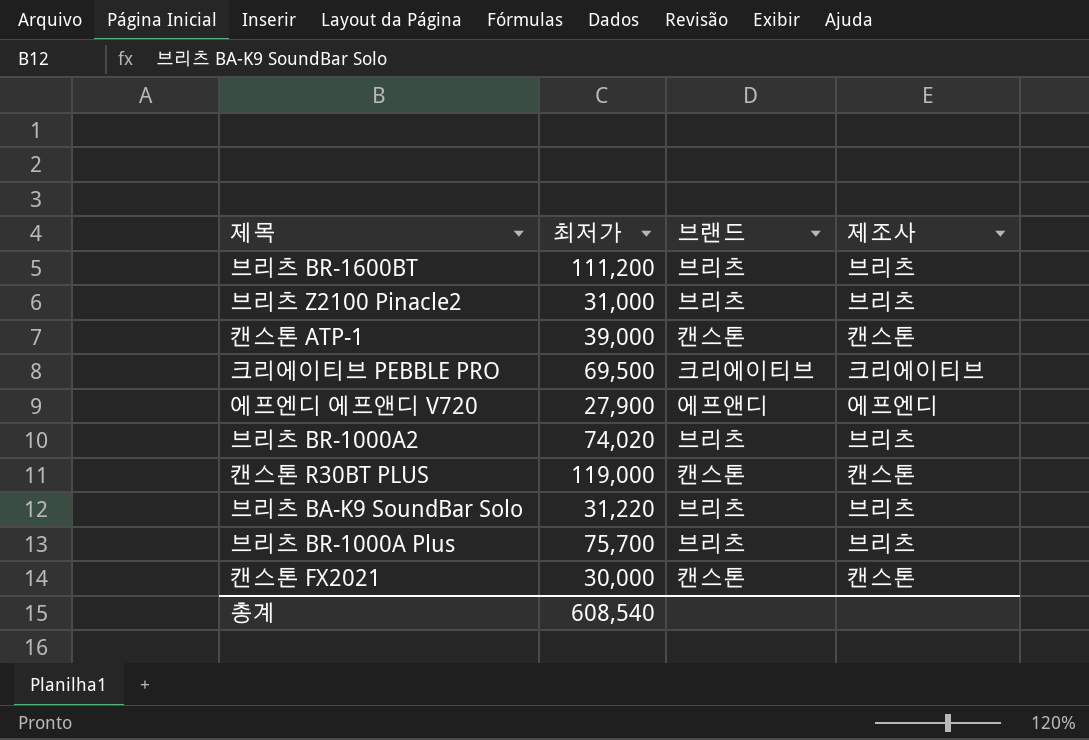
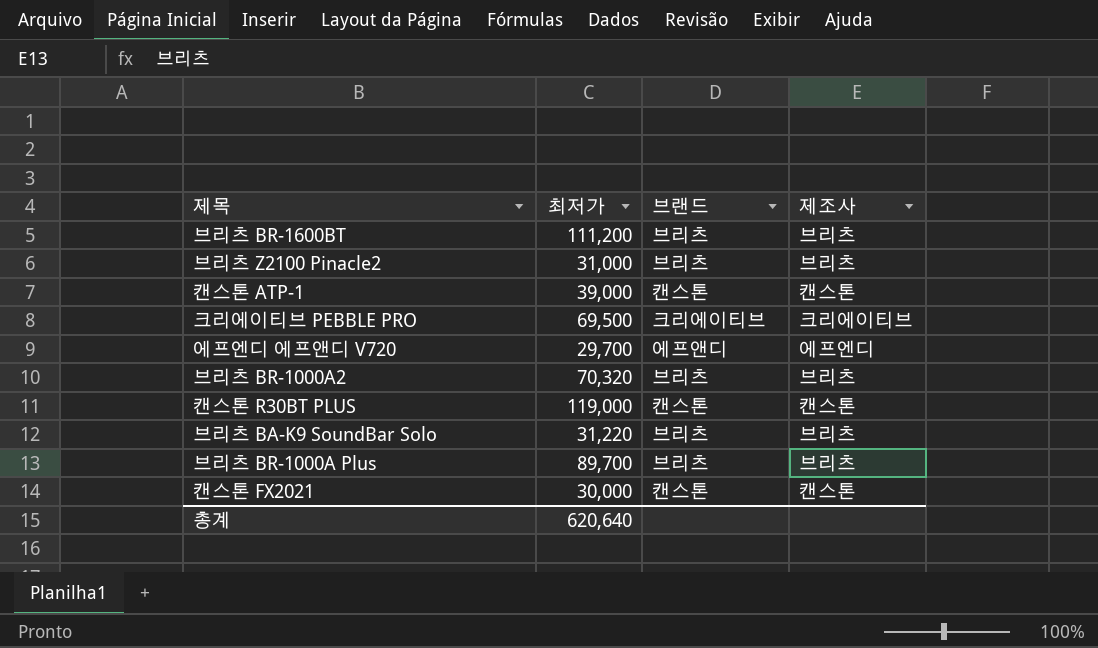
에프엔디 에프앤디 V720 | 최저가: 27,900 -> 29,700
브리츠 BR-1000A2 | 최저가: 74,020 -> 70,320
브리츠 BR-1000A Plus | 최저가: 75,700 -> 89,700
총계 | 최저가: 608,540 -> 620,640

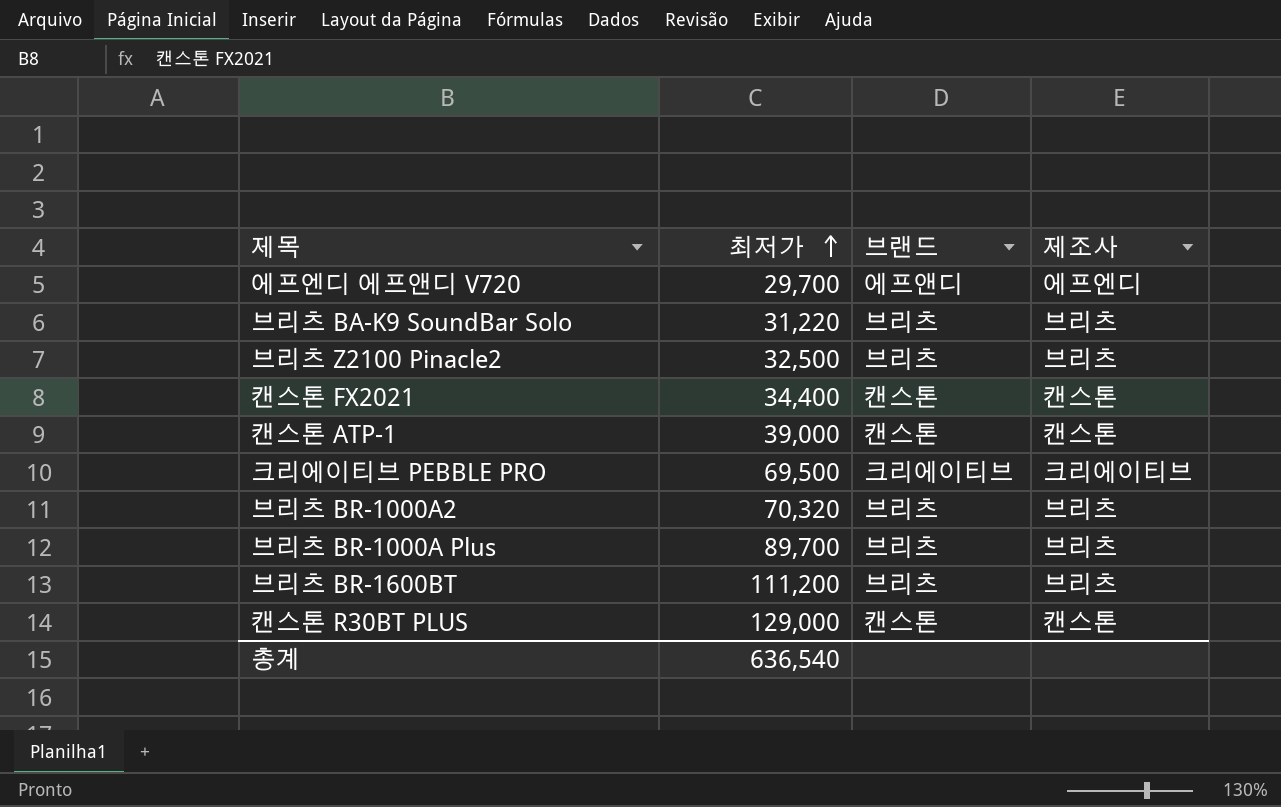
row order: none -> 최저가 ascending
브리츠 Z2100 Pinacle2 | 최저가: 31,000 -> 32,500
캔스톤 FX2021 | 최저가: 30,000 -> 34,400
캔스톤 R30BT PLUS | 최저가: 119,000 -> 129,000
총계 | 최저가: 620,640 -> 636,540

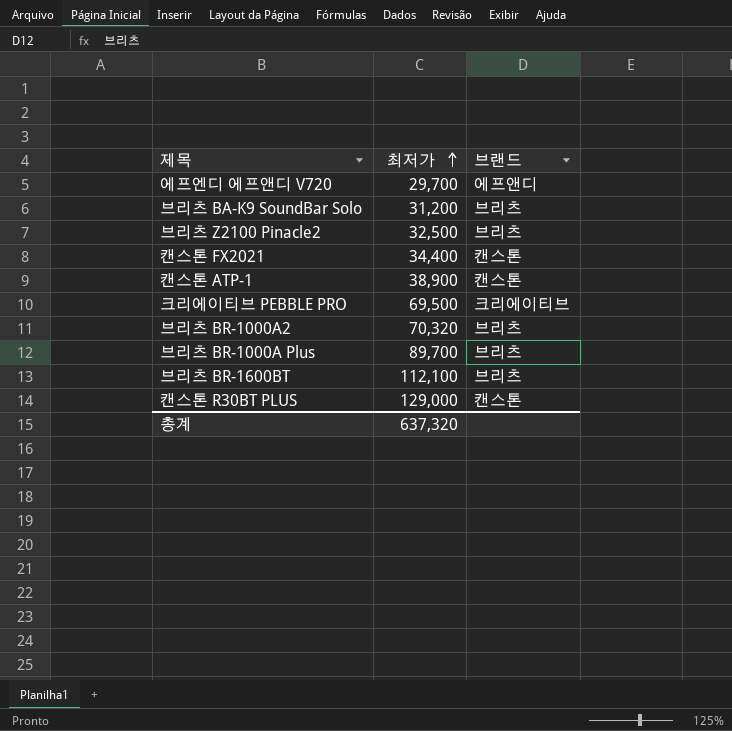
column 제조사 | position: 4 -> none
브리츠 BA-K9 SoundBar Solo | 최저가: 31,220 -> 31,200
캔스톤 ATP-1 | 최저가: 39,000 -> 38,900
브리츠 BR-1600BT | 최저가: 111,200 -> 112,100
총계 | 최저가: 636,540 -> 637,320

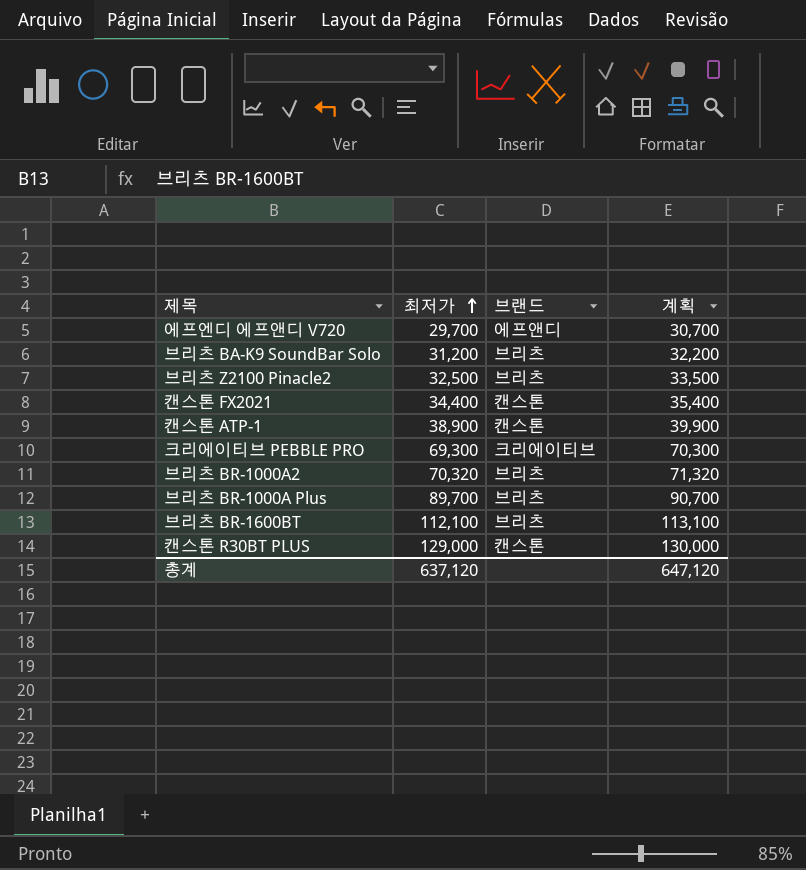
column 계획 | formula: none -> [최저가] + 1000
크리에이티브 PEBBLE PRO | 최저가: 69,500 -> 69,300
총계 | 최저가: 637,320 -> 637,120

